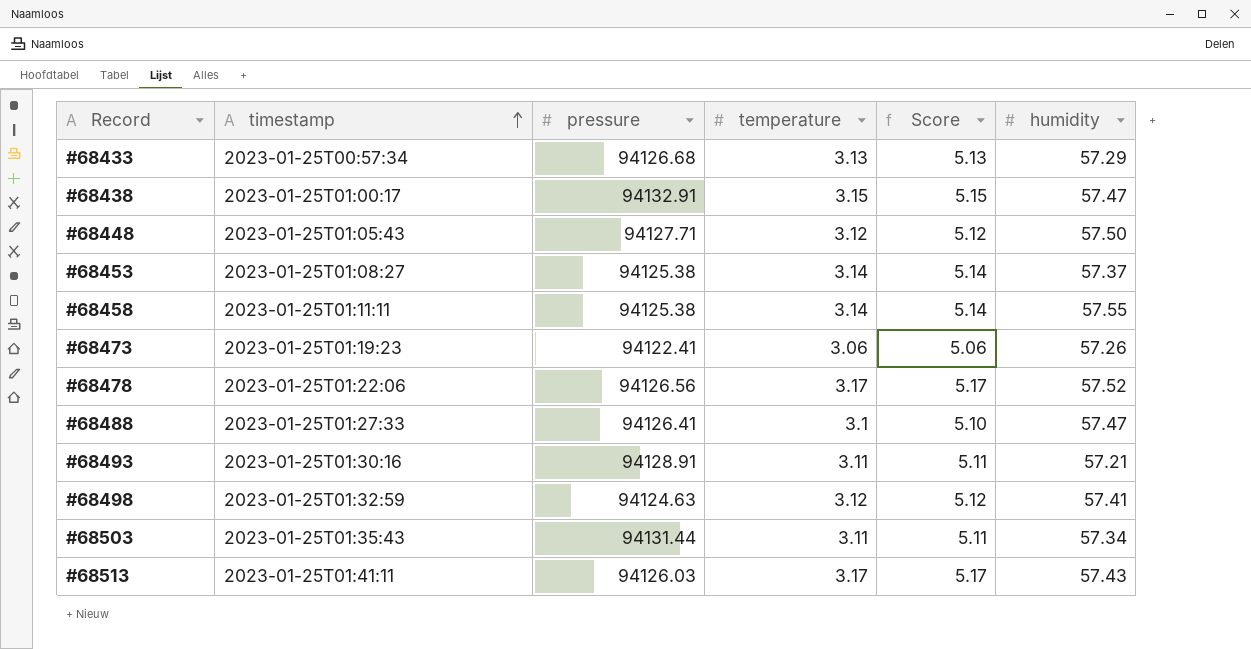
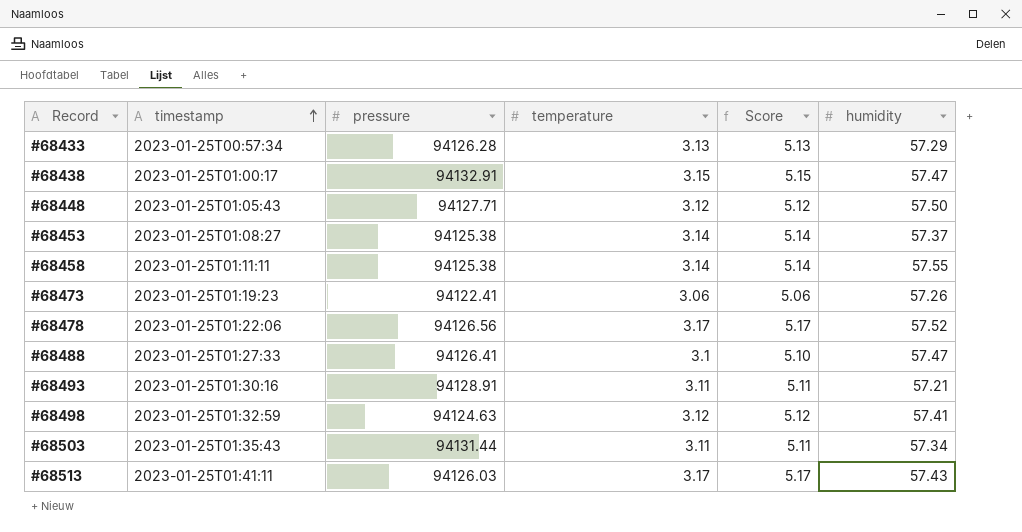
#68433 | pressure: 94126.68 -> 94126.28

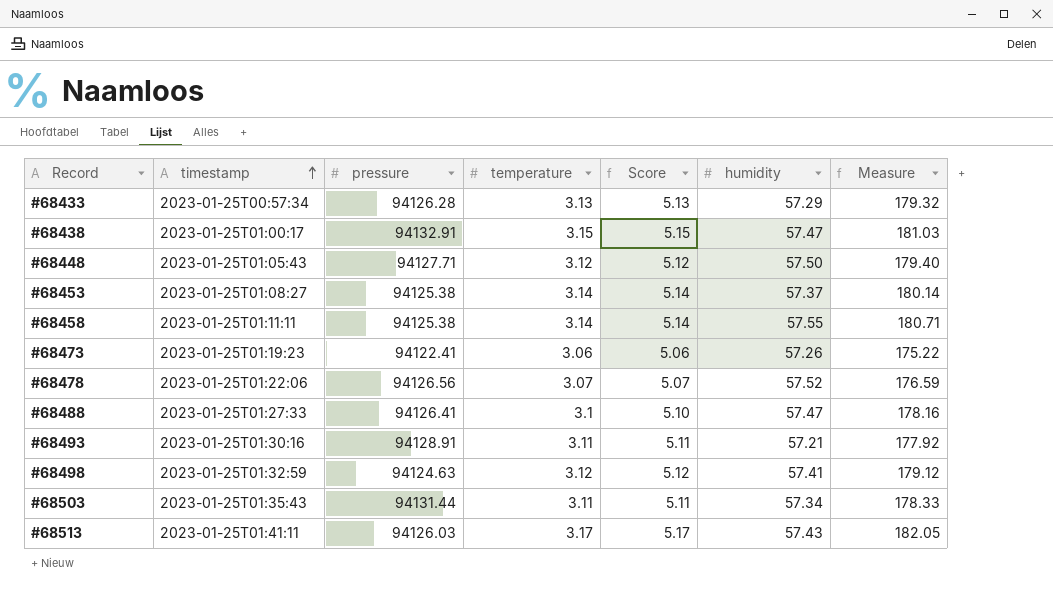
column Measure | formula: none -> [temperature] * [humidity]
#68478 | temperature: 3.17 -> 3.07
#68478 | Score: 5.17 -> 5.07

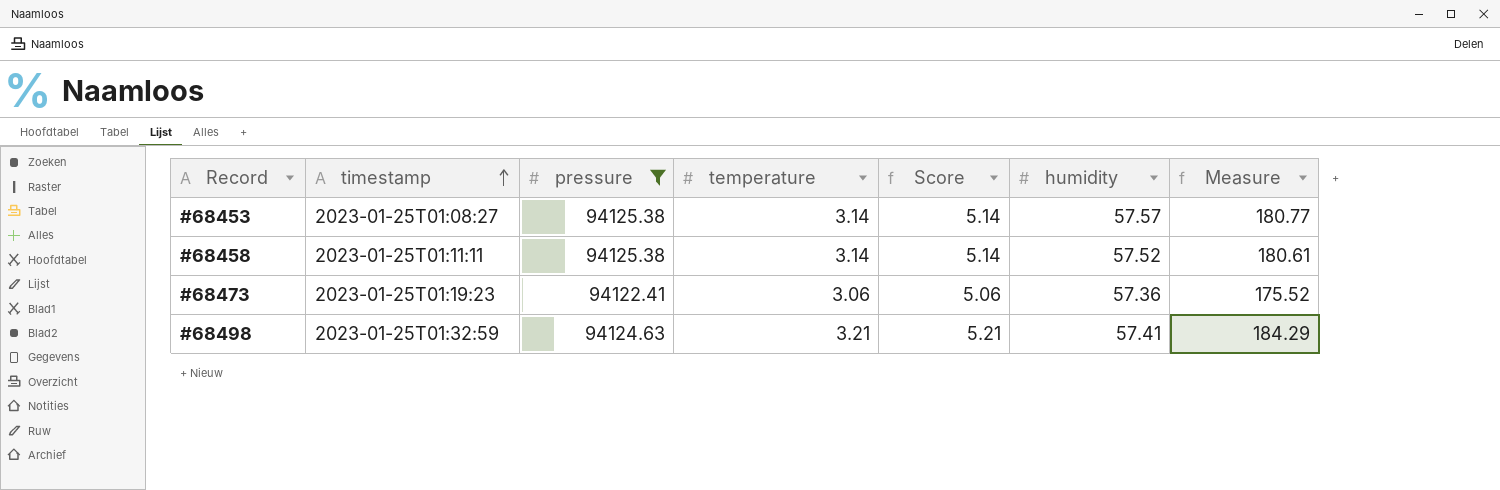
filter: none -> pressure <= 94125.38
#68453 | humidity: 57.37 -> 57.57
#68453 | Measure: 180.14 -> 180.77
#68458 | humidity: 57.55 -> 57.52
#68458 | Measure: 180.71 -> 180.61
#68473 | humidity: 57.26 -> 57.36
#68473 | Measure: 175.22 -> 175.52
#68498 | temperature: 3.12 -> 3.21
#68498 | Score: 5.12 -> 5.21
#68498 | Measure: 179.12 -> 184.29

